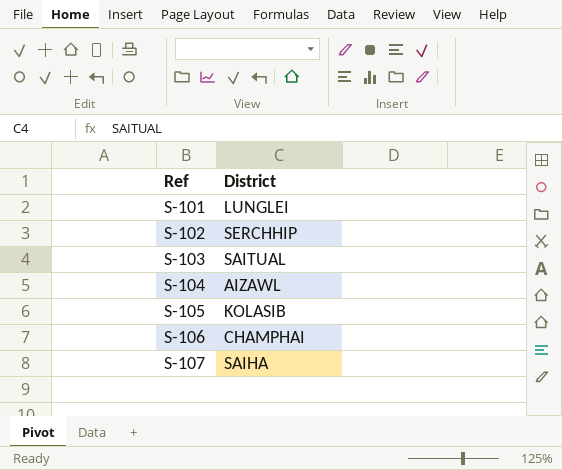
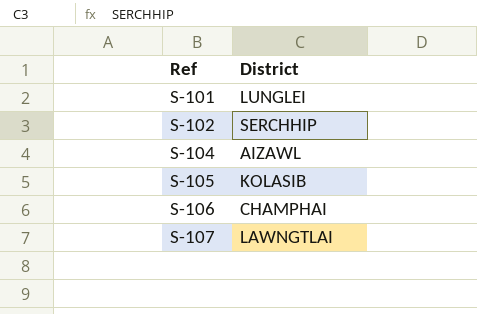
row S-103: SAITUAL -> none
S-107 | District: SAIHA -> LAWNGTLAI

